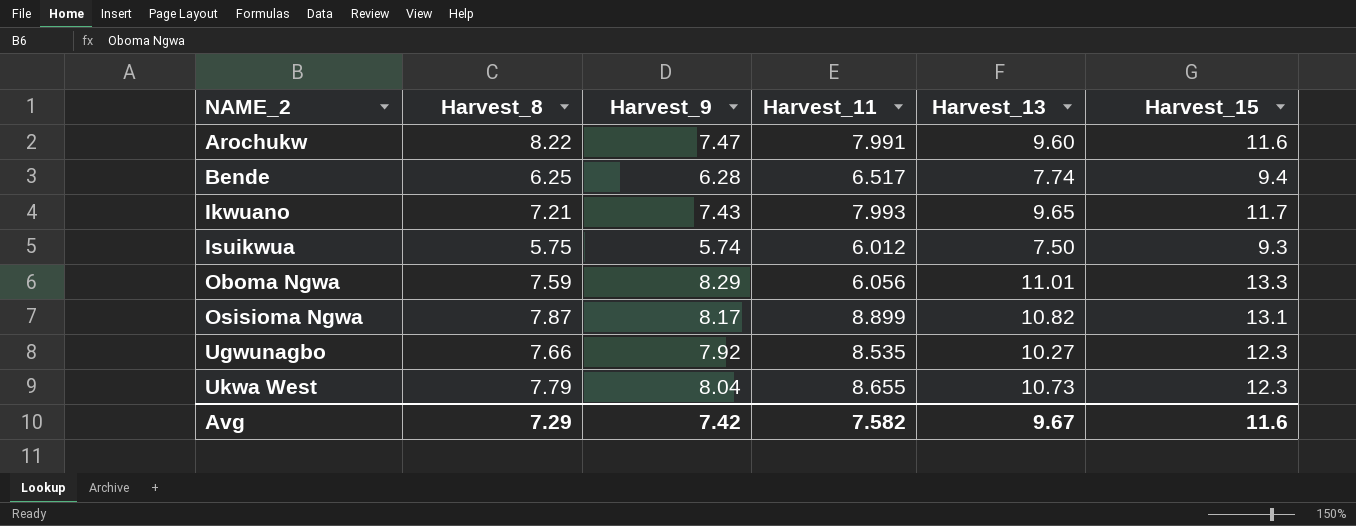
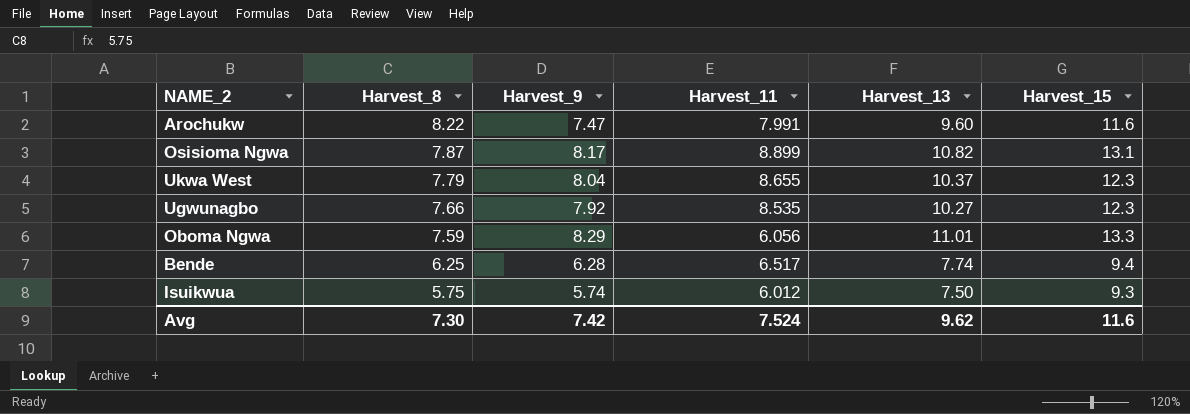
row order: NAME_2 ascending -> Harvest_8 descending
row Ikwuano: 7.21 | 7.43 | 7.993 | 9.65 | 11.7 -> none
Ukwa West | Harvest_13: 10.73 -> 10.37
Avg | Harvest_8: 7.29 -> 7.30
Avg | Harvest_11: 7.582 -> 7.524
Avg | Harvest_13: 9.67 -> 9.62

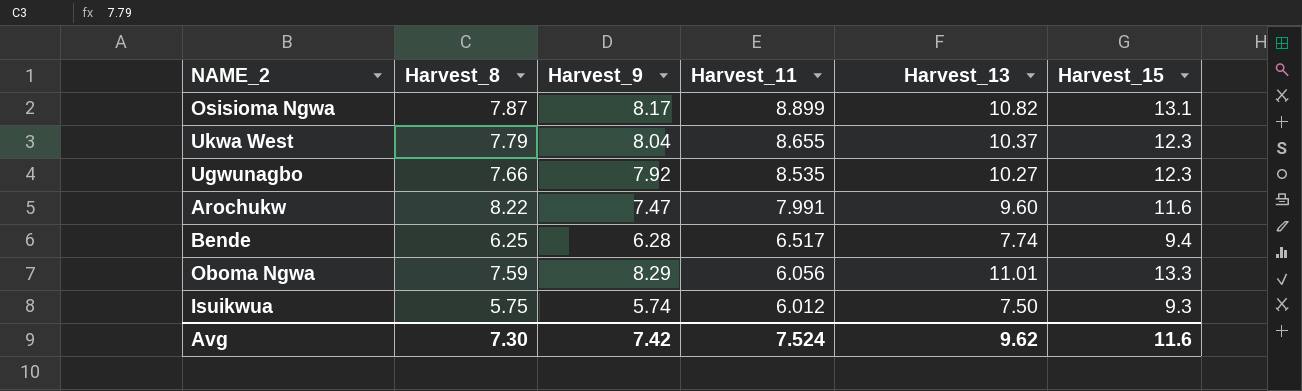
row order: Harvest_8 descending -> Harvest_11 descending

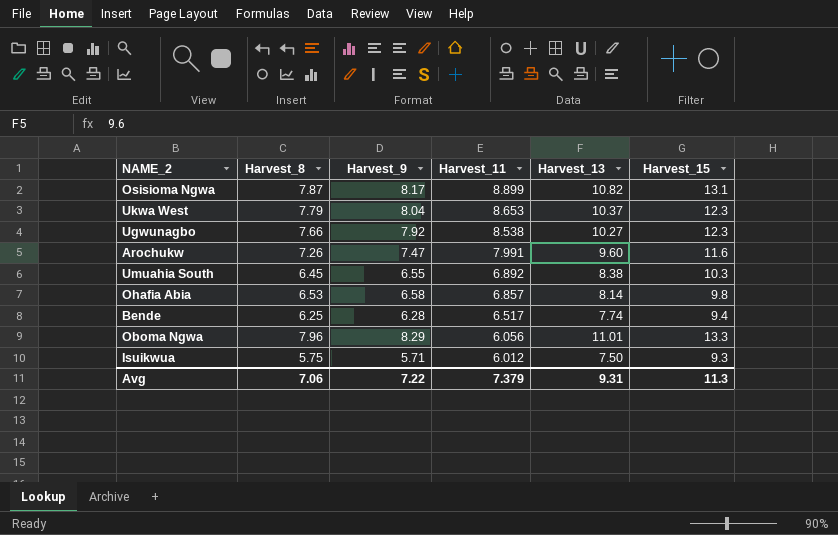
Ukwa West | Harvest_11: 8.655 -> 8.653
Ugwunagbo | Harvest_11: 8.535 -> 8.538
Arochukw | Harvest_8: 8.22 -> 7.26
row Umuahia South: none -> 6.45 | 6.55 | 6.892 | 8.38 | 10.3
row Ohafia Abia: none -> 6.53 | 6.58 | 6.857 | 8.14 | 9.8
Oboma Ngwa | Harvest_8: 7.59 -> 7.96
Isuikwua | Harvest_9: 5.74 -> 5.71
Avg | Harvest_8: 7.30 -> 7.06
Avg | Harvest_9: 7.42 -> 7.22
Avg | Harvest_11: 7.524 -> 7.379
Avg | Harvest_13: 9.62 -> 9.31
Avg | Harvest_15: 11.6 -> 11.3

